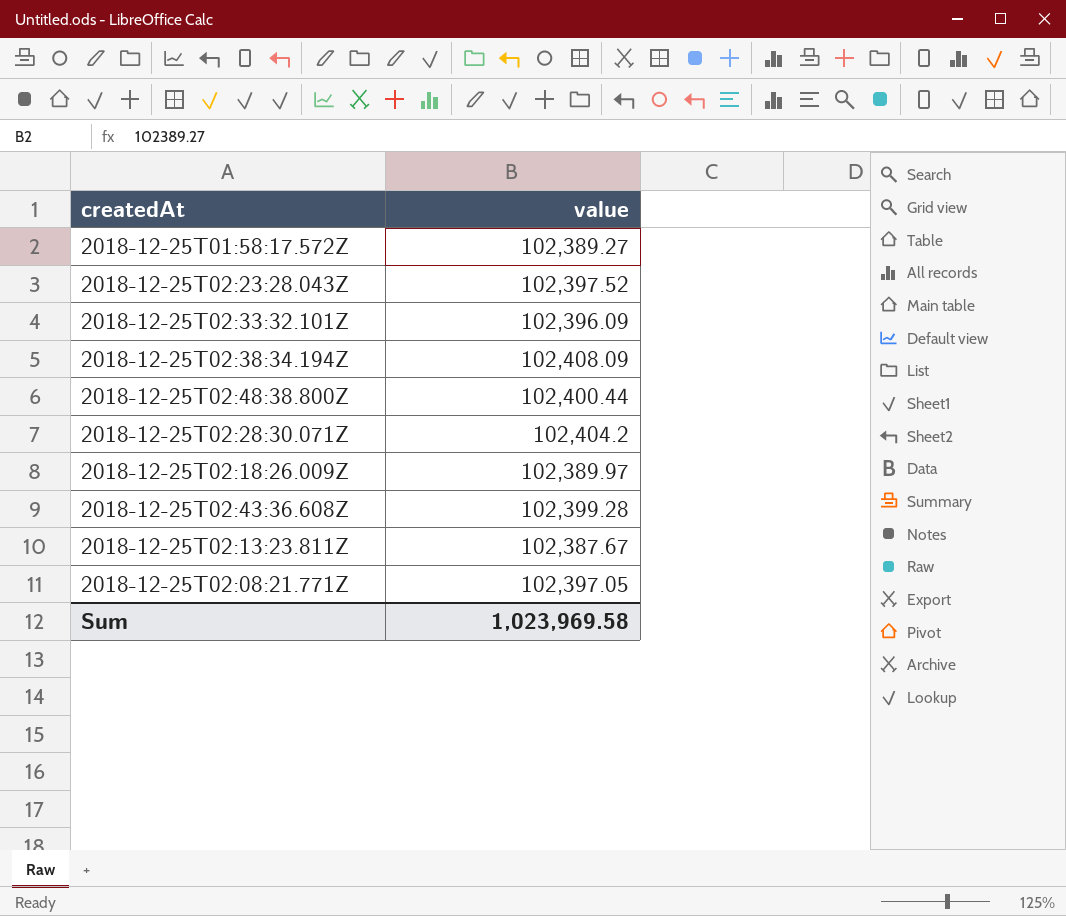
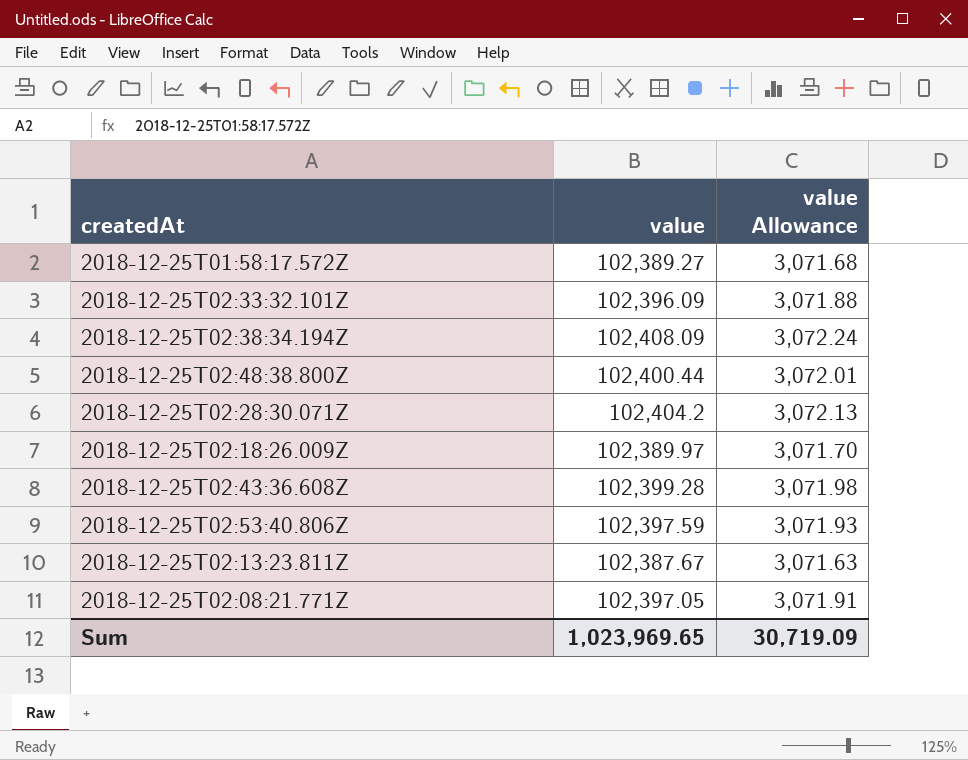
column value Allowance | formula: none -> [value] * 0.03
row 2018-12-25T02:23:28.043Z: 102,397.52 -> none
row 2018-12-25T02:53:40.806Z: none -> 102,397.59 | 3,071.93
Sum | value: 1,023,969.58 -> 1,023,969.65

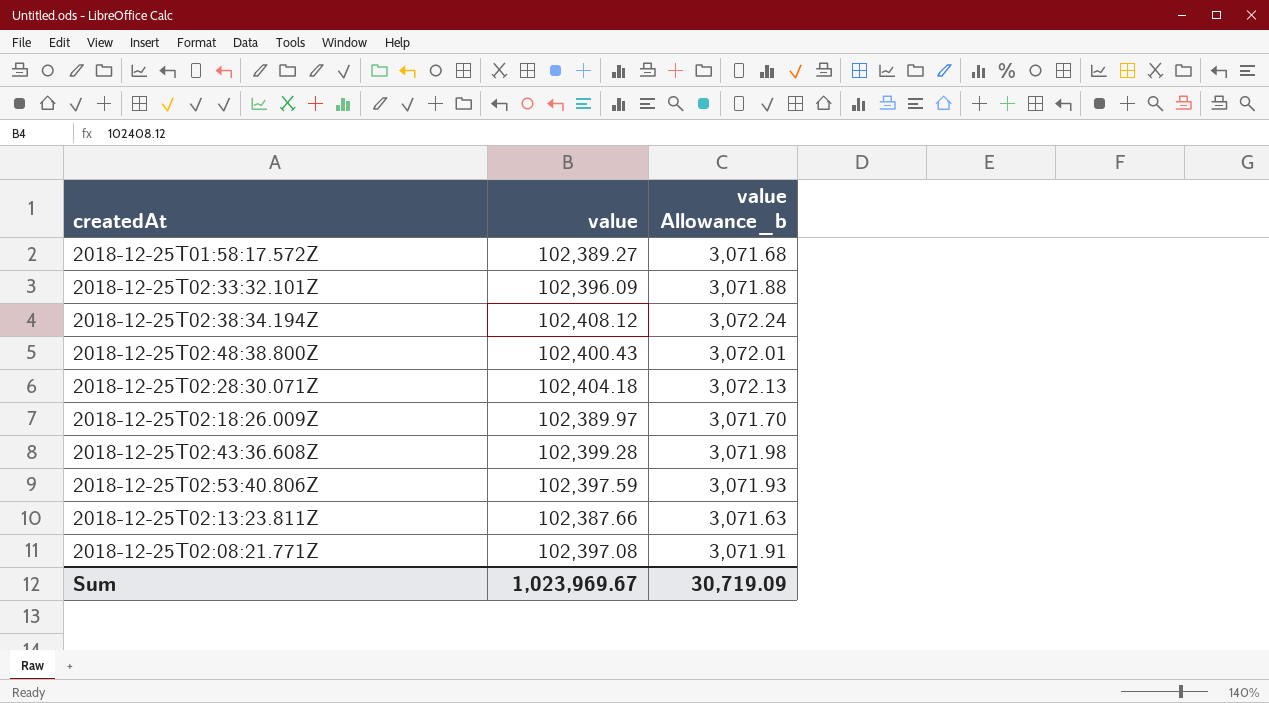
column name: value Allowance -> value Allowance_b
2018-12-25T02:38:34.194Z | value: 102,408.09 -> 102,408.12
2018-12-25T02:48:38.800Z | value: 102,400.44 -> 102,400.43
2018-12-25T02:28:30.071Z | value: 102,404.2 -> 102,404.18
2018-12-25T02:13:23.811Z | value: 102,387.67 -> 102,387.66
2018-12-25T02:08:21.771Z | value: 102,397.05 -> 102,397.08
Sum | value: 1,023,969.65 -> 1,023,969.67

